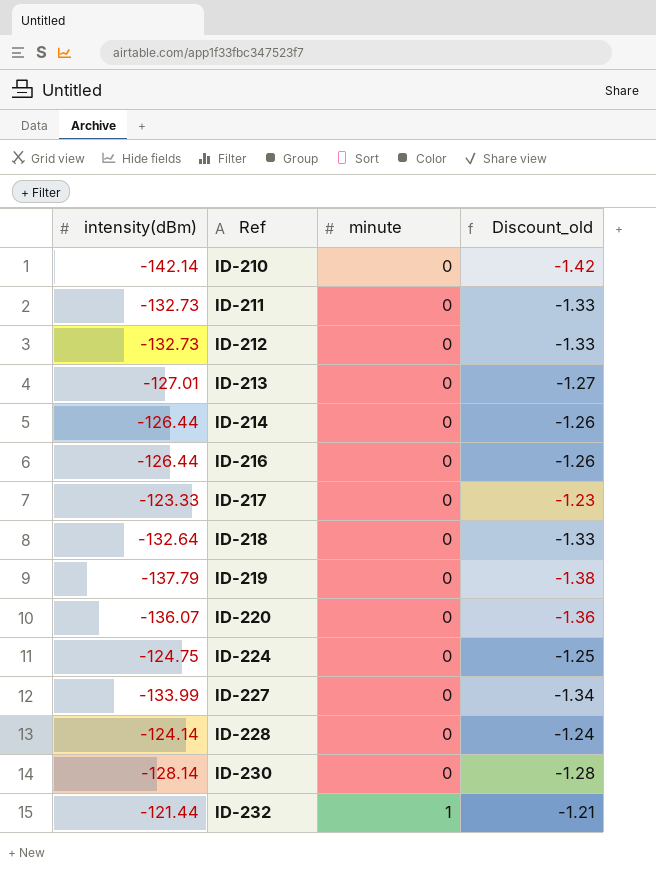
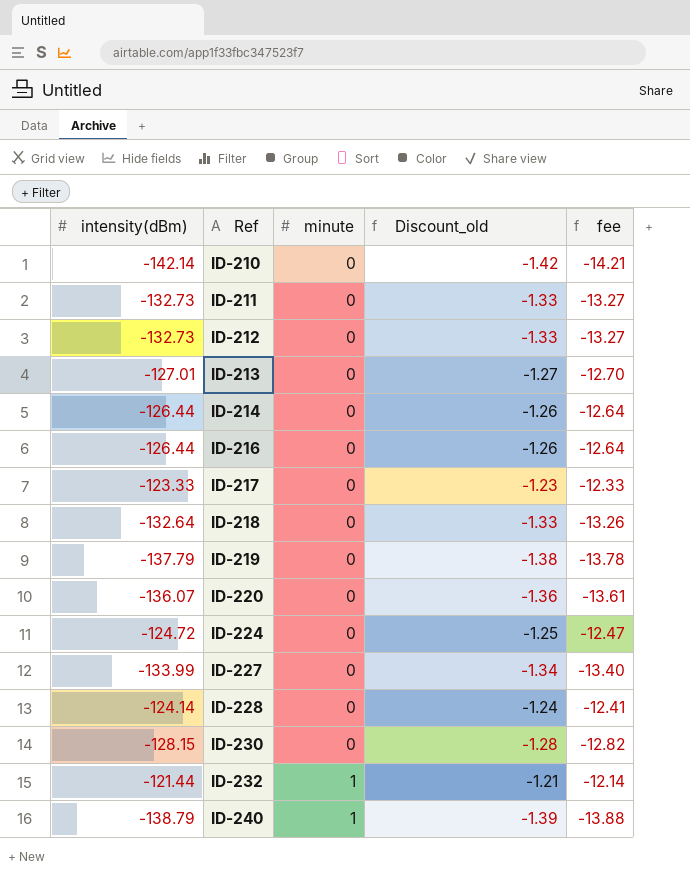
column fee | formula: none -> [intensity(dBm)] * 0.1
ID-224 | intensity(dBm): -124.75 -> -124.72
ID-230 | intensity(dBm): -128.14 -> -128.15
row ID-240: none -> -138.79 | 1 | -1.39 | -13.88

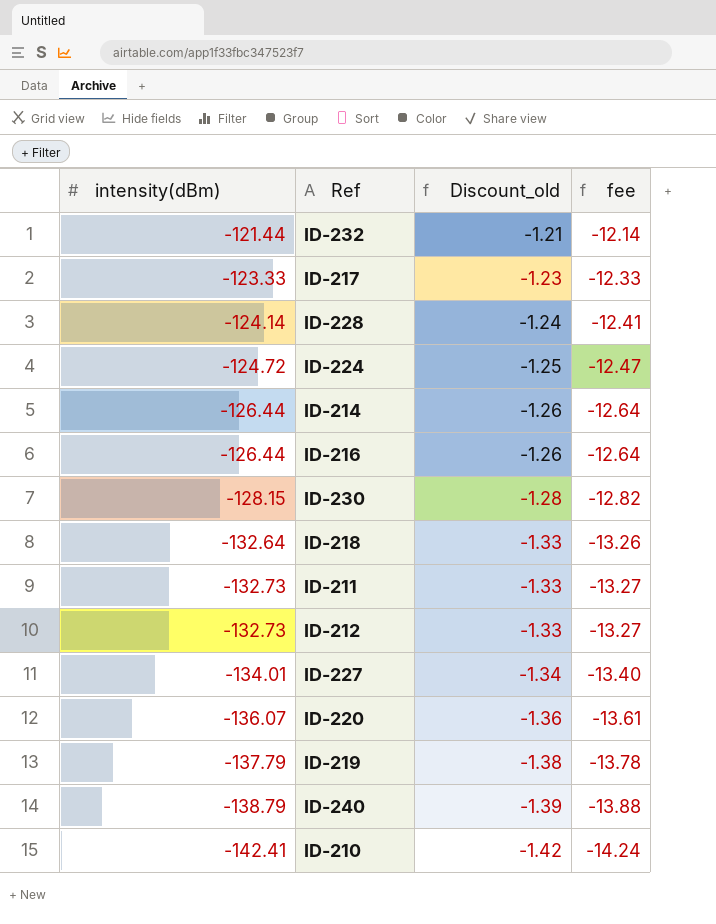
row order: Ref ascending -> intensity(dBm) descending
column minute | position: 3 -> none
row ID-213: -127.01 | 0 | -1.27 | -12.70 -> none
ID-227 | intensity(dBm): -133.99 -> -134.01
ID-210 | intensity(dBm): -142.14 -> -142.41
ID-210 | fee: -14.21 -> -14.24

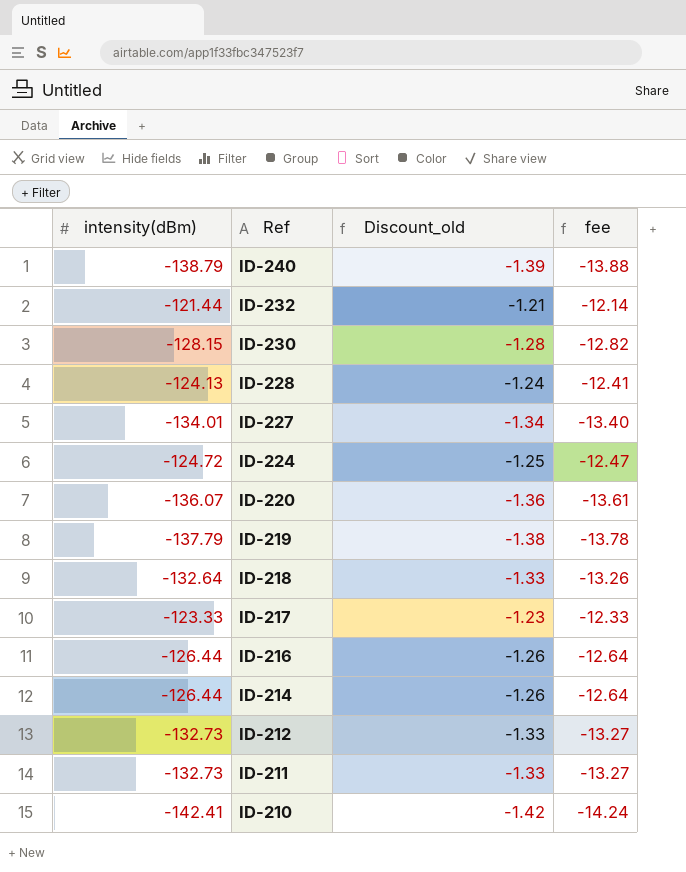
row order: intensity(dBm) descending -> Ref descending
ID-228 | intensity(dBm): -124.14 -> -124.13

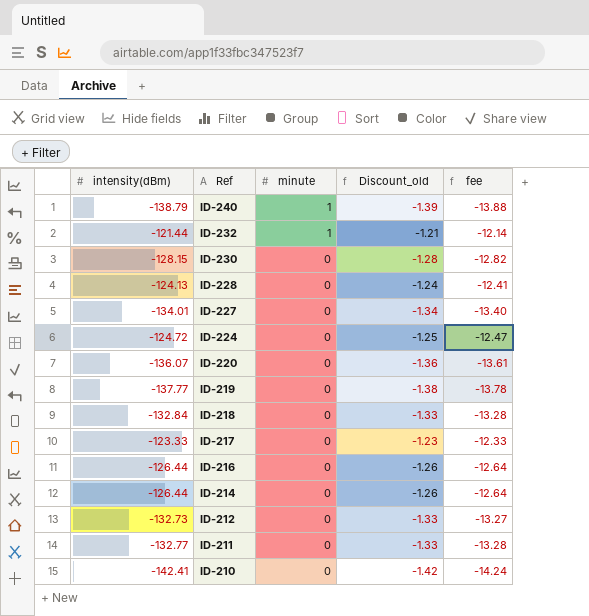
column minute | position: none -> 3
ID-219 | intensity(dBm): -137.79 -> -137.77
ID-218 | intensity(dBm): -132.64 -> -132.84
ID-218 | fee: -13.26 -> -13.28
ID-211 | intensity(dBm): -132.73 -> -132.77
ID-211 | fee: -13.27 -> -13.28

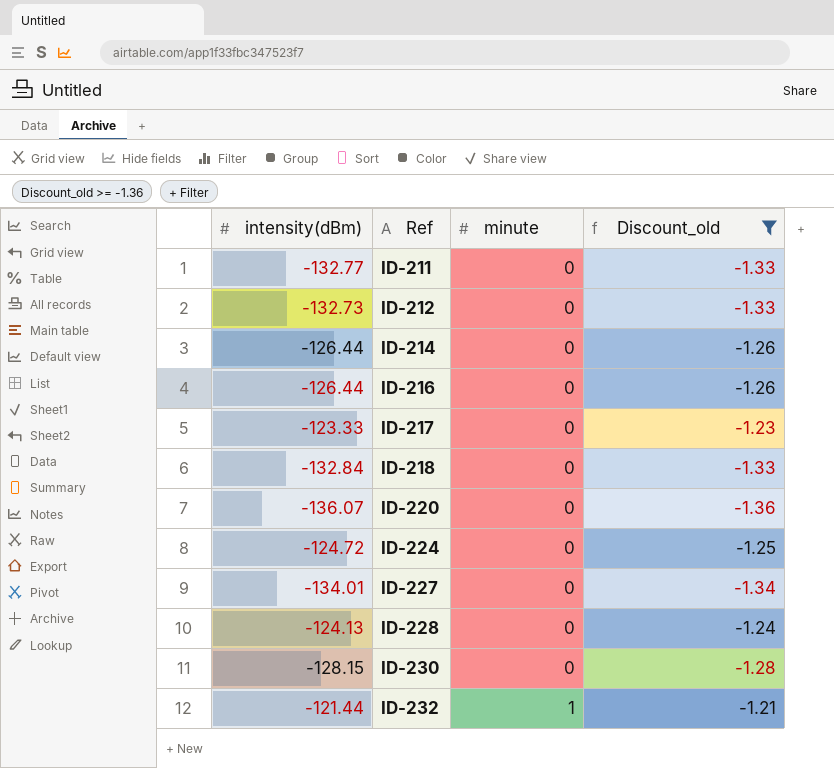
filter: none -> Discount_old >= -1.36
row order: Ref descending -> Ref ascending
column fee | formula: [intensity(dBm)] * 0.1 -> none

